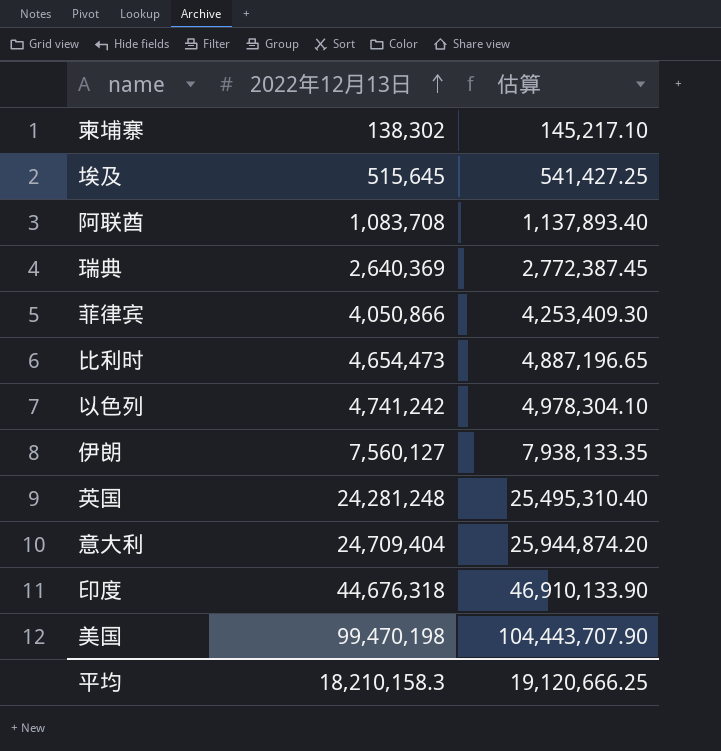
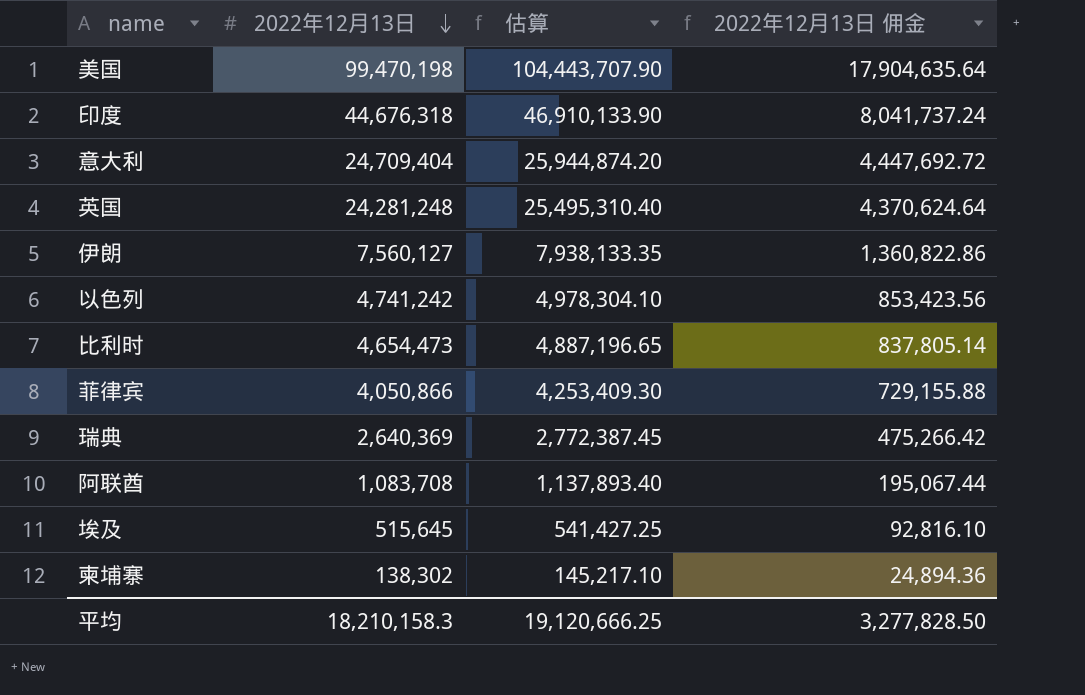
row order: 2022年12月13日 ascending -> 2022年12月13日 descending
column 2022年12月13日 佣金 | formula: none -> [2022年12月13日] * 0.18

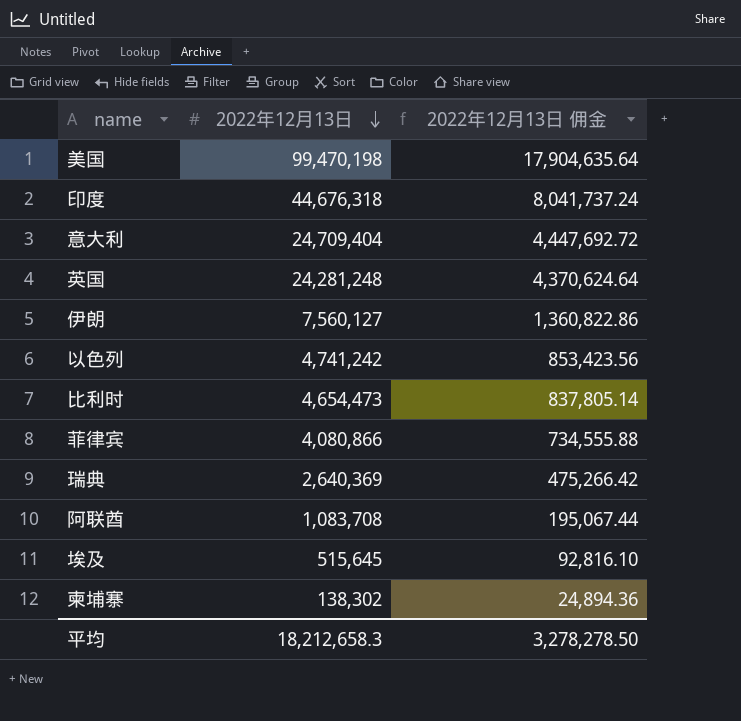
column 估算 | formula: [2022年12月13日] * 1.05 -> none
菲律宾 | 2022年12月13日: 4,050,866 -> 4,080,866
菲律宾 | 2022年12月13日 佣金: 729,155.88 -> 734,555.88
平均 | 2022年12月13日: 18,210,158.3 -> 18,212,658.3
平均 | 2022年12月13日 佣金: 3,277,828.50 -> 3,278,278.50

